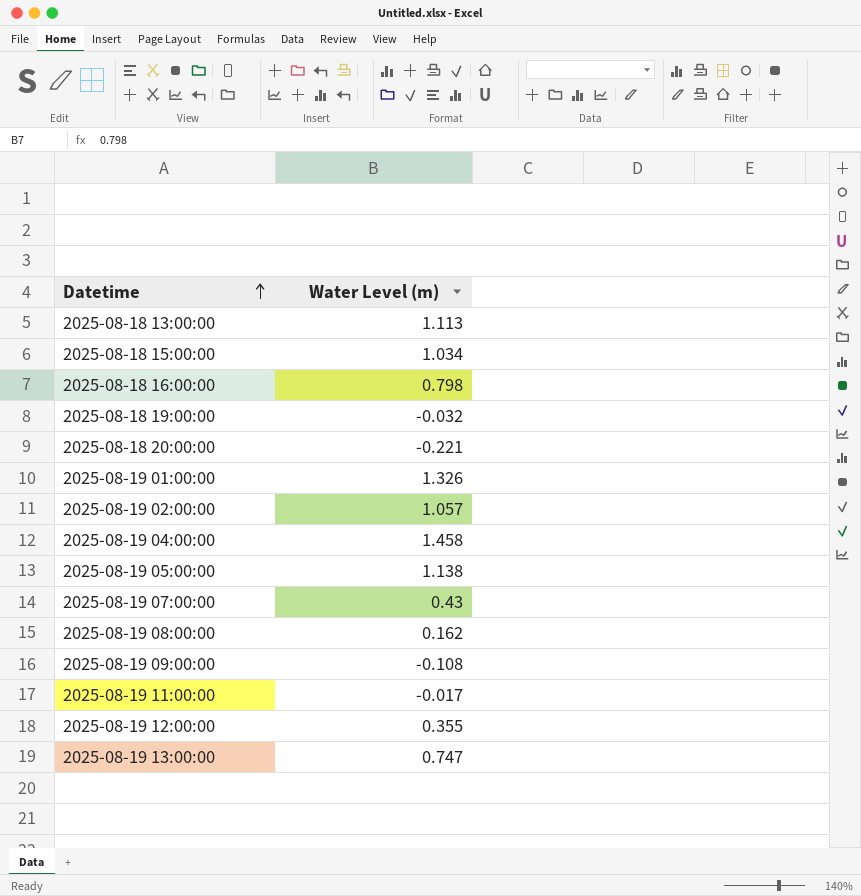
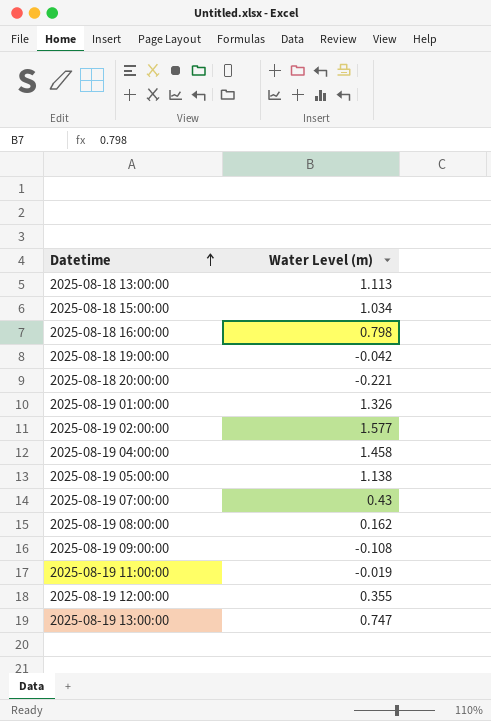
2025-08-18 19:00:00 | Water Level (m): -0.032 -> -0.042
2025-08-19 02:00:00 | Water Level (m): 1.057 -> 1.577
2025-08-19 11:00:00 | Water Level (m): -0.017 -> -0.019

